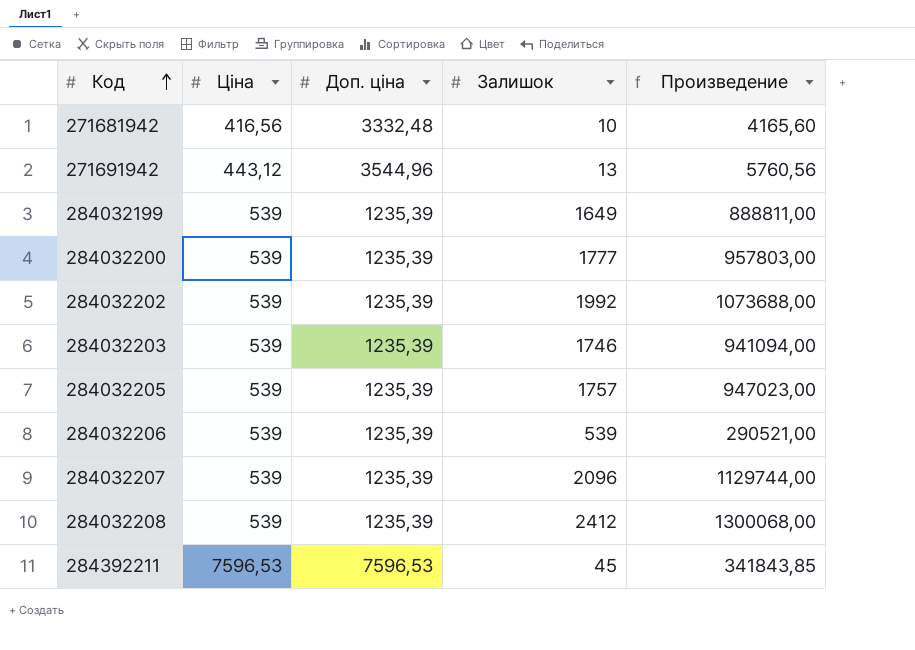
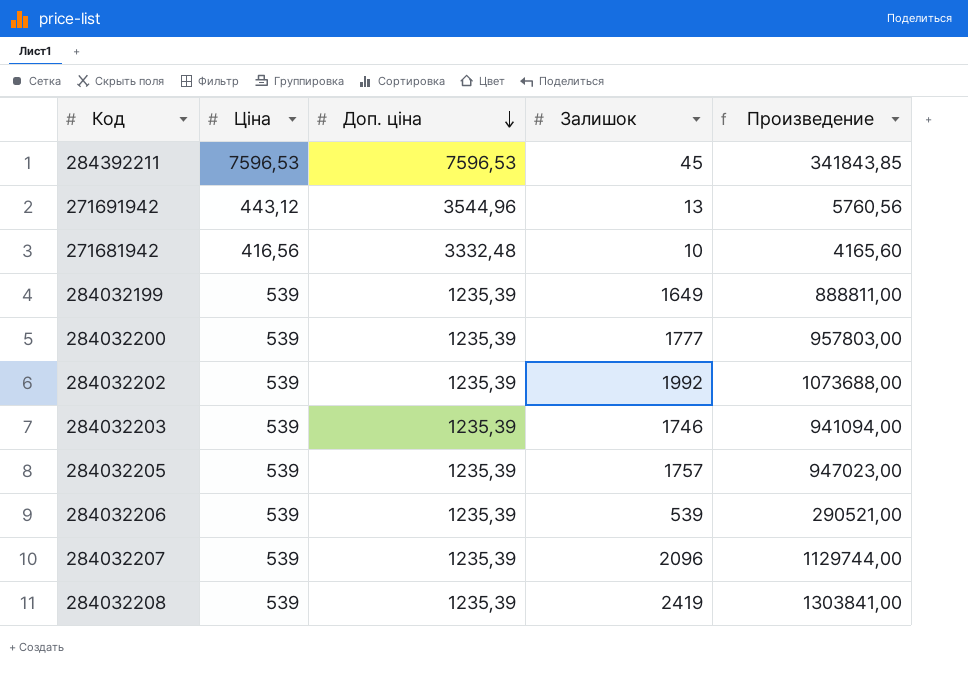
row order: Код ascending -> Доп. ціна descending
284032208 | Залишок: 2412 -> 2419
284032208 | Произведение: 1300068,00 -> 1303841,00

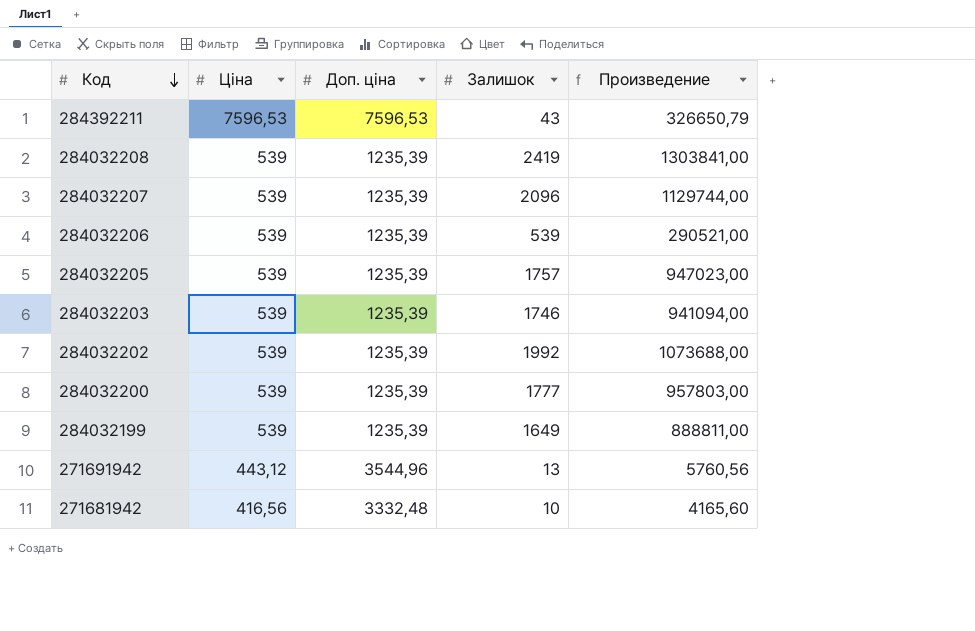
row order: Доп. ціна descending -> Код descending
284392211 | Залишок: 45 -> 43
284392211 | Произведение: 341843,85 -> 326650,79

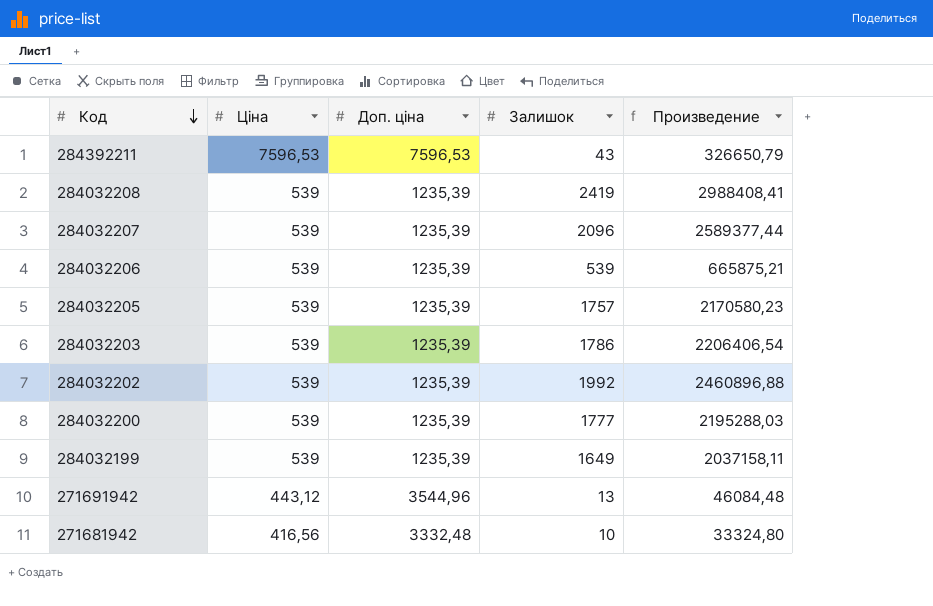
column Произведение | formula: [Ціна] * [Залишок] -> [Доп. ціна] * [Залишок]
284032203 | Залишок: 1746 -> 1786

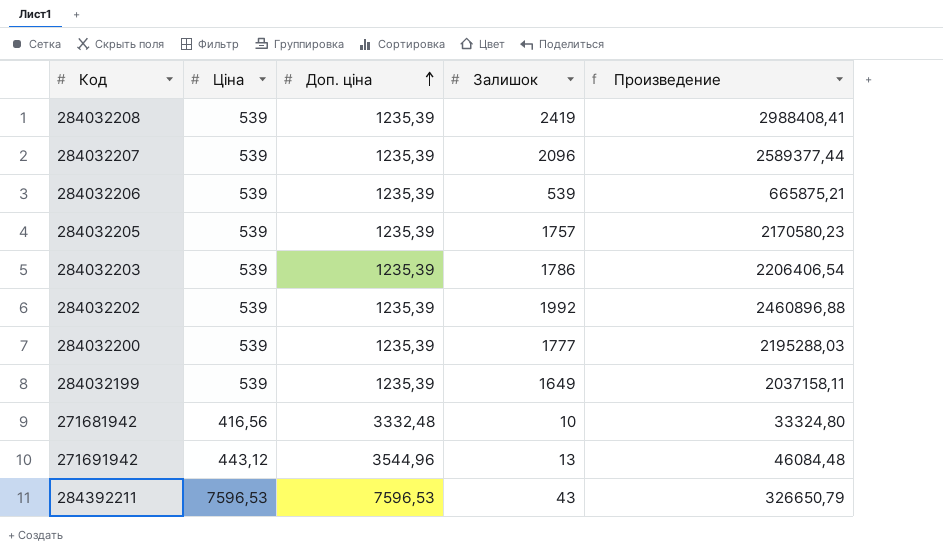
row order: Код descending -> Доп. ціна ascending

